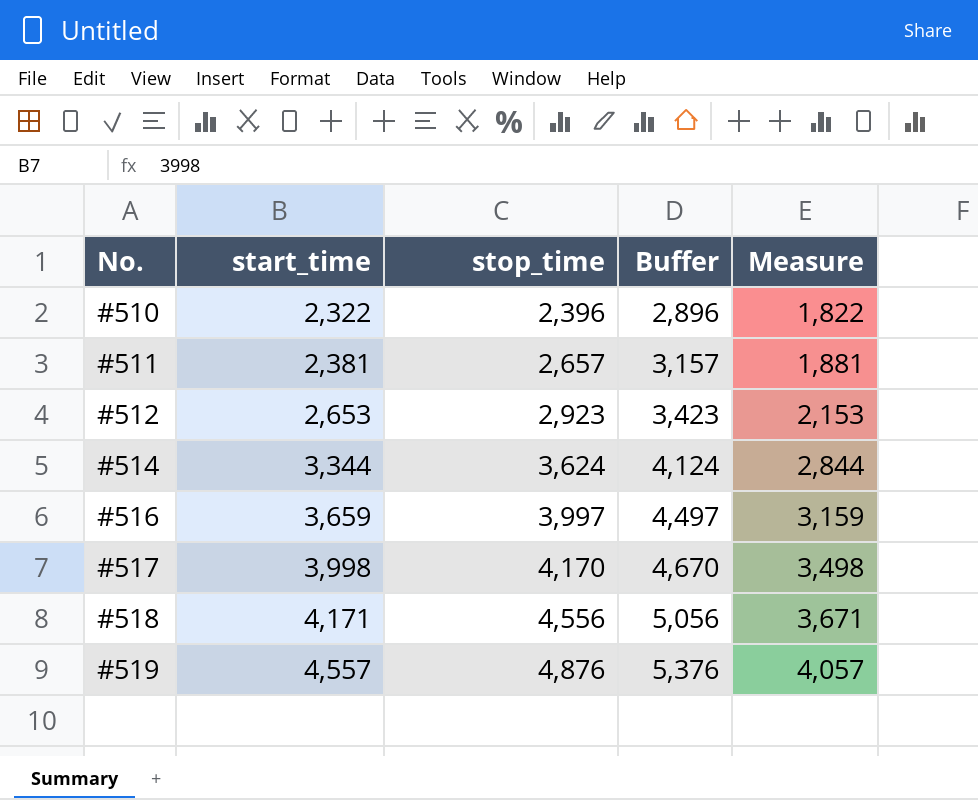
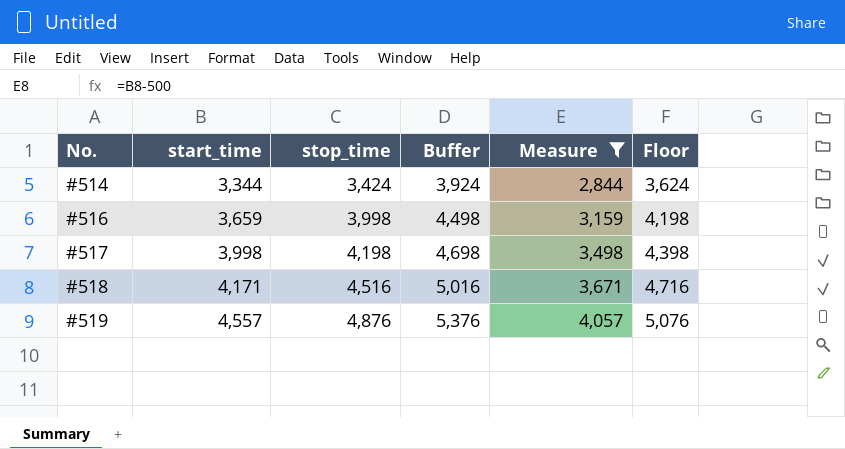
filter: none -> Measure >= 2,844
column Floor | formula: none -> [stop_time] + 200
#514 | stop_time: 3,624 -> 3,424
#514 | Buffer: 4,124 -> 3,924
#516 | stop_time: 3,997 -> 3,998
#516 | Buffer: 4,497 -> 4,498
#517 | stop_time: 4,170 -> 4,198
#517 | Buffer: 4,670 -> 4,698
#518 | stop_time: 4,556 -> 4,516
#518 | Buffer: 5,056 -> 5,016

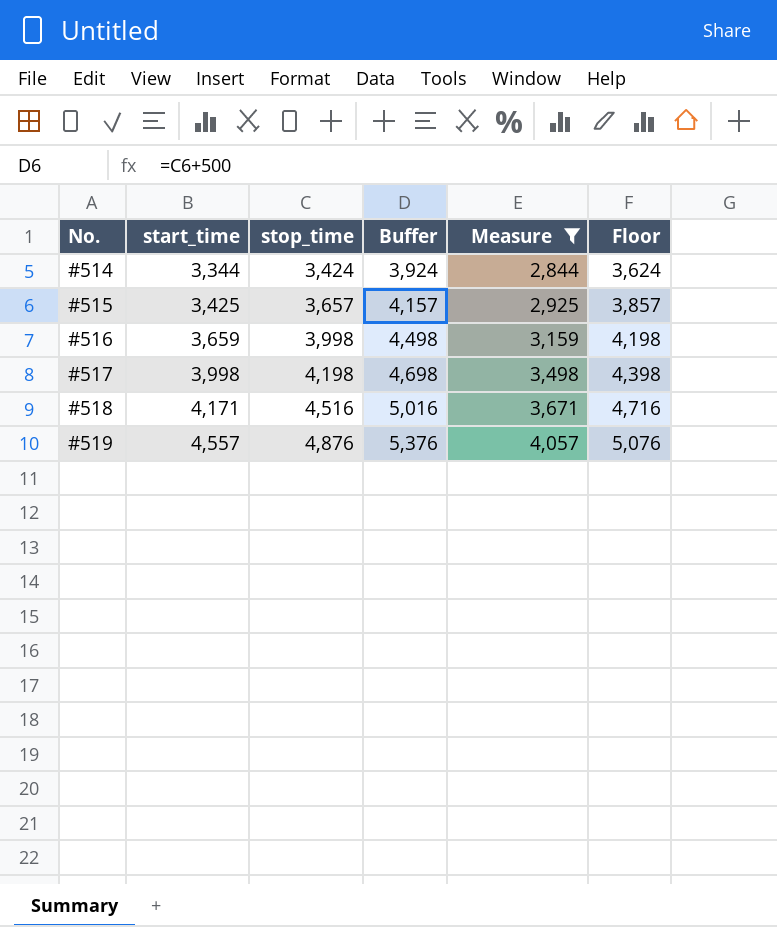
row #515: none -> 3,425 | 3,657 | 4,157 | 2,925 | 3,857

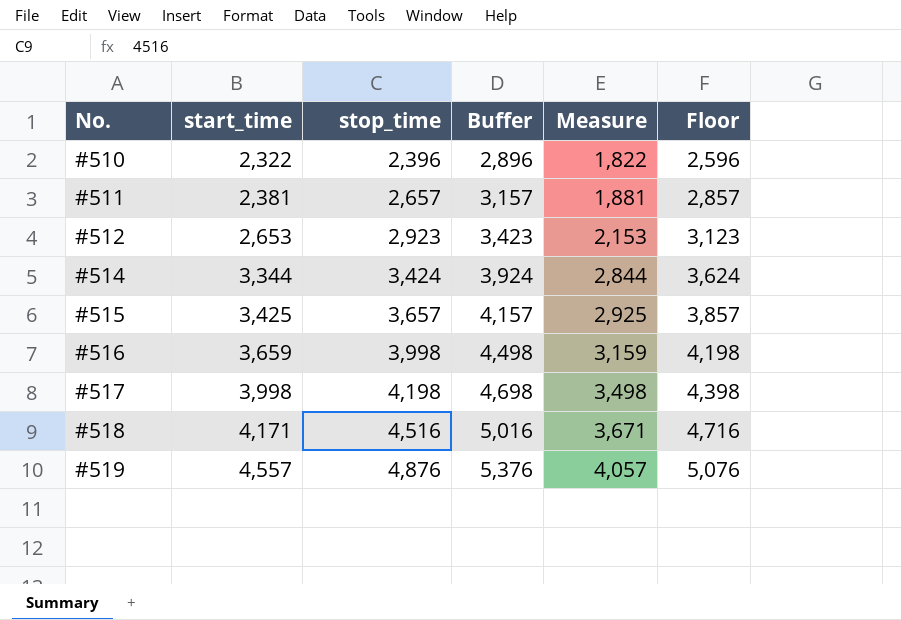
filter: Measure >= 2,844 -> none

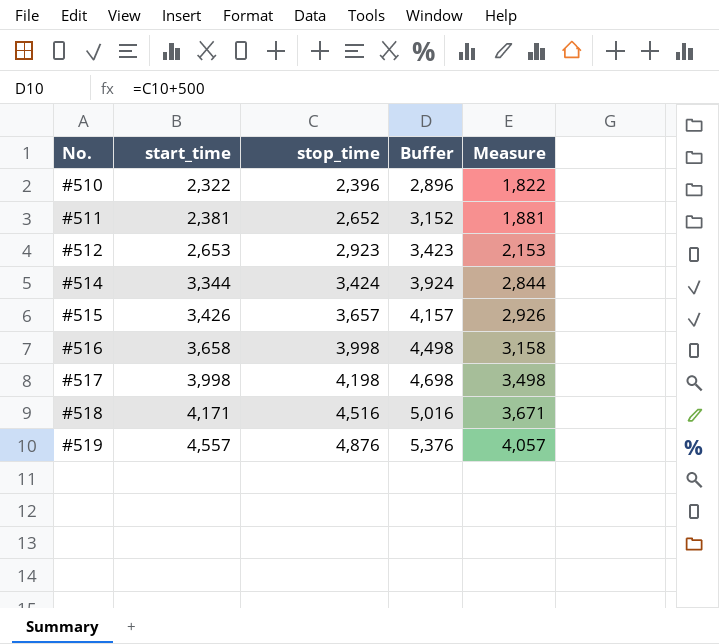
column Floor | formula: [stop_time] + 200 -> none
#511 | stop_time: 2,657 -> 2,652
#511 | Buffer: 3,157 -> 3,152
#515 | start_time: 3,425 -> 3,426
#515 | Measure: 2,925 -> 2,926
#516 | start_time: 3,659 -> 3,658
#516 | Measure: 3,159 -> 3,158

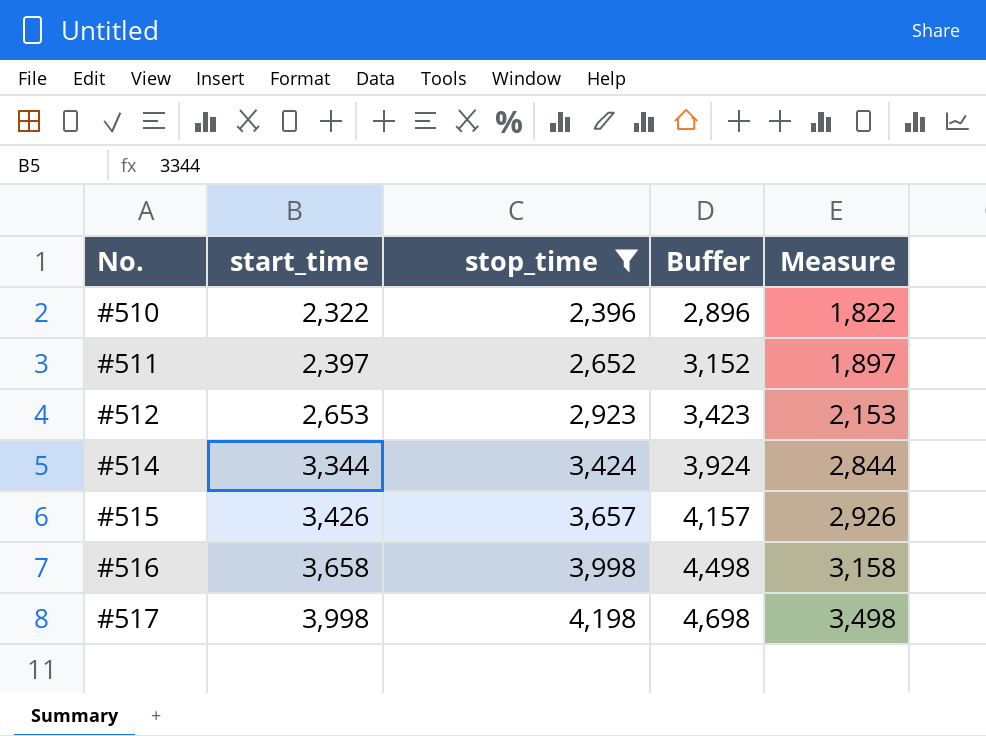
filter: none -> stop_time <= 4,198
#511 | start_time: 2,381 -> 2,397
#511 | Measure: 1,881 -> 1,897

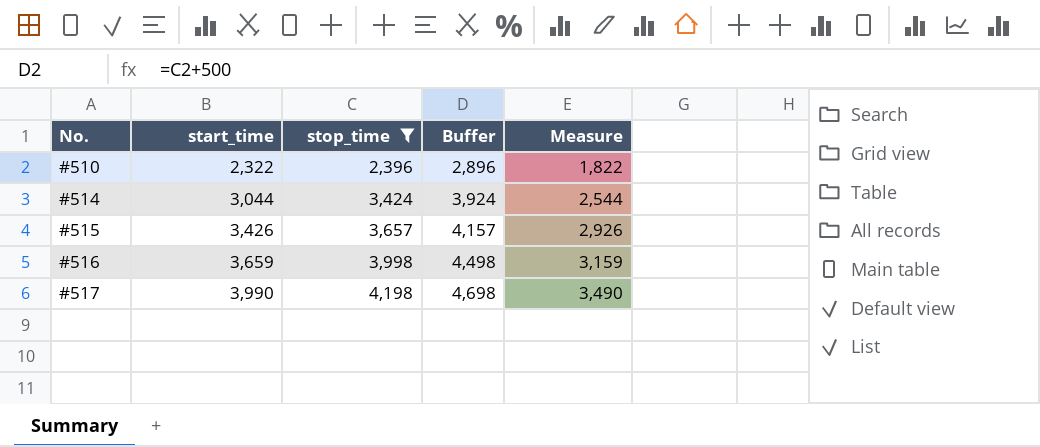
row #511: 2,397 | 2,652 | 3,152 | 1,897 -> none
row #512: 2,653 | 2,923 | 3,423 | 2,153 -> none
#514 | start_time: 3,344 -> 3,044
#514 | Measure: 2,844 -> 2,544
#516 | start_time: 3,658 -> 3,659
#516 | Measure: 3,158 -> 3,159
#517 | start_time: 3,998 -> 3,990
#517 | Measure: 3,498 -> 3,490

